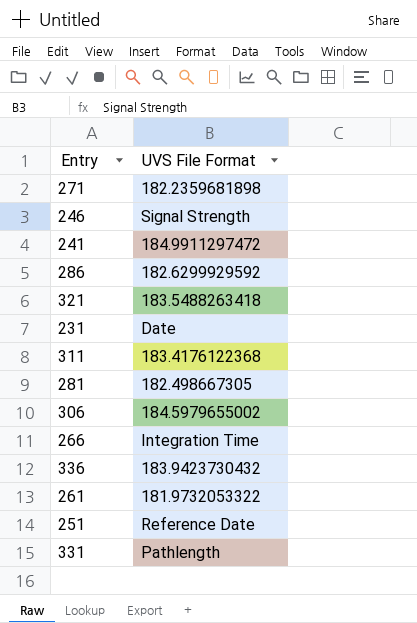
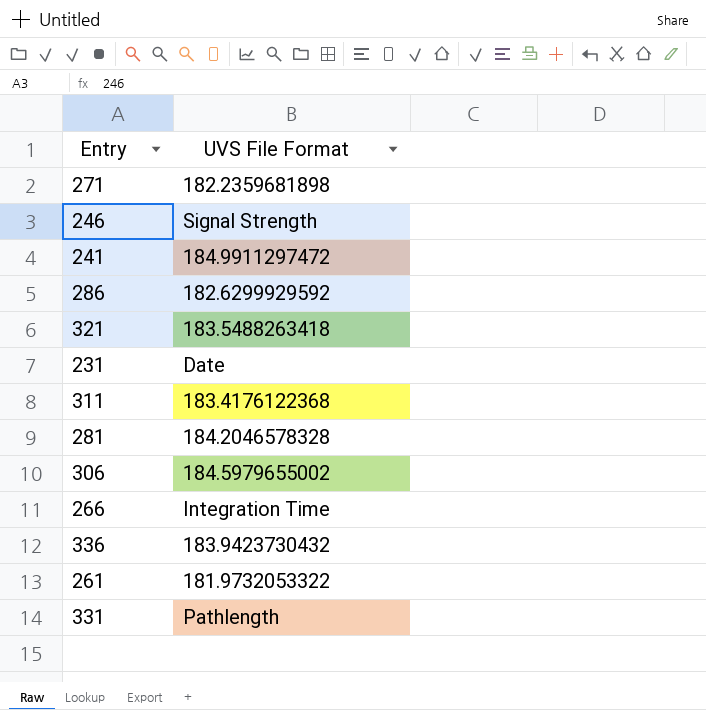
row 251: Reference Date -> none
281 | UVS File Format: 182.498667305 -> 184.2046578328

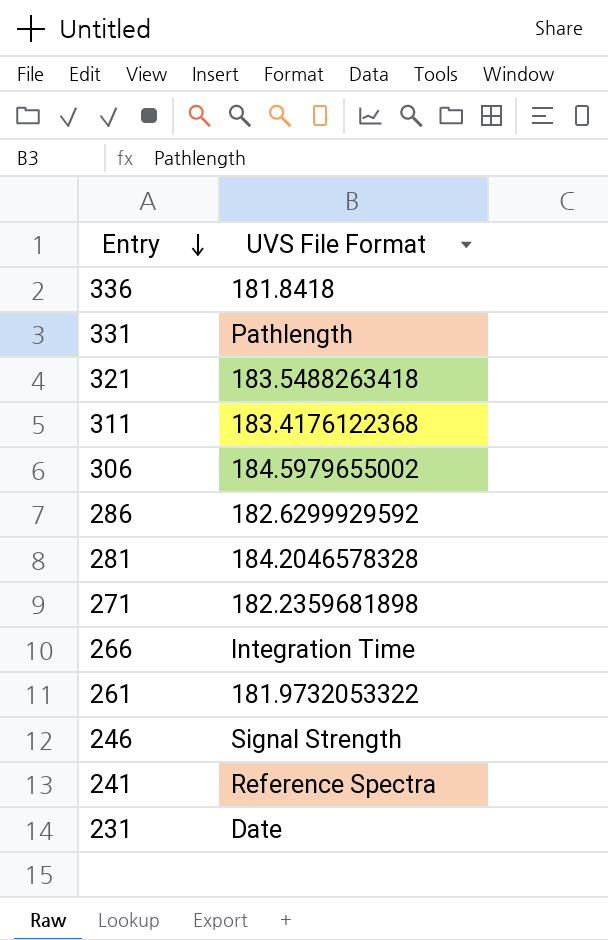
row order: none -> Entry descending
336 | UVS File Format: 183.9423730432 -> 181.8418
241 | UVS File Format: 184.9911297472 -> Reference Spectra

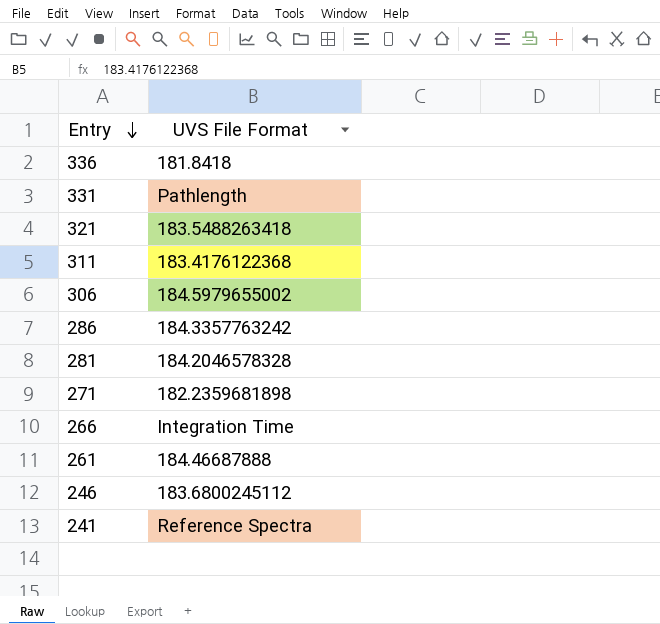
row 231: Date -> none
286 | UVS File Format: 182.6299929592 -> 184.3357763242
261 | UVS File Format: 181.9732053322 -> 184.46687888
246 | UVS File Format: Signal Strength -> 183.6800245112

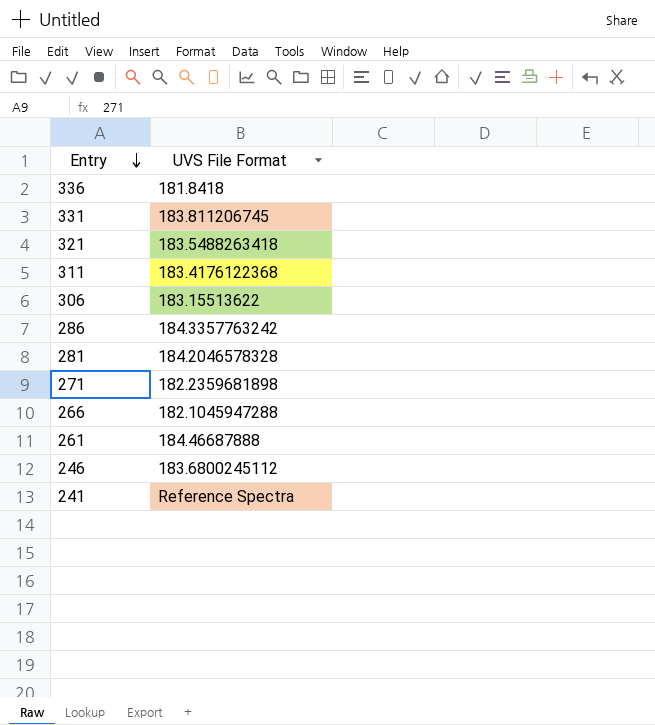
331 | UVS File Format: Pathlength -> 183.811206745
306 | UVS File Format: 184.5979655002 -> 183.15513622
266 | UVS File Format: Integration Time -> 182.1045947288

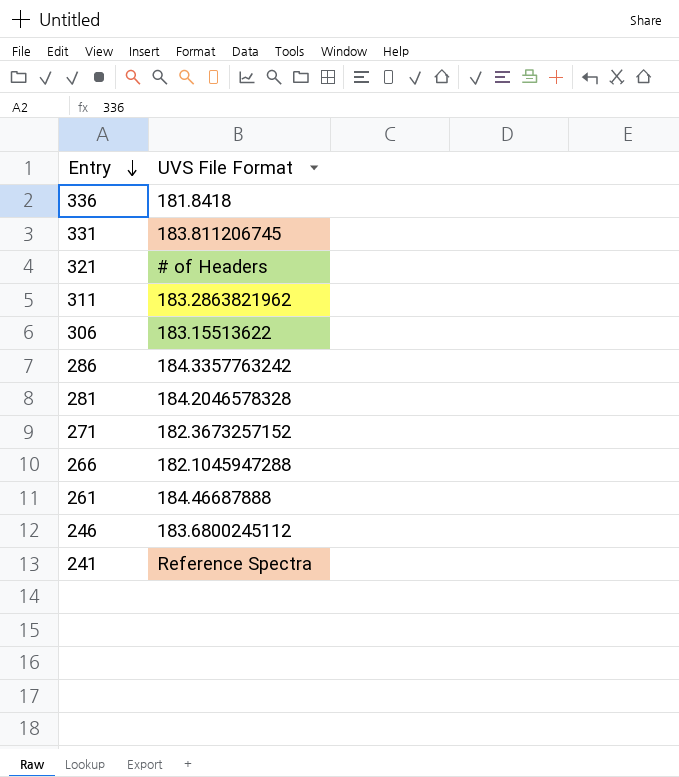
321 | UVS File Format: 183.5488263418 -> # of Headers
311 | UVS File Format: 183.4176122368 -> 183.2863821962
271 | UVS File Format: 182.2359681898 -> 182.3673257152

